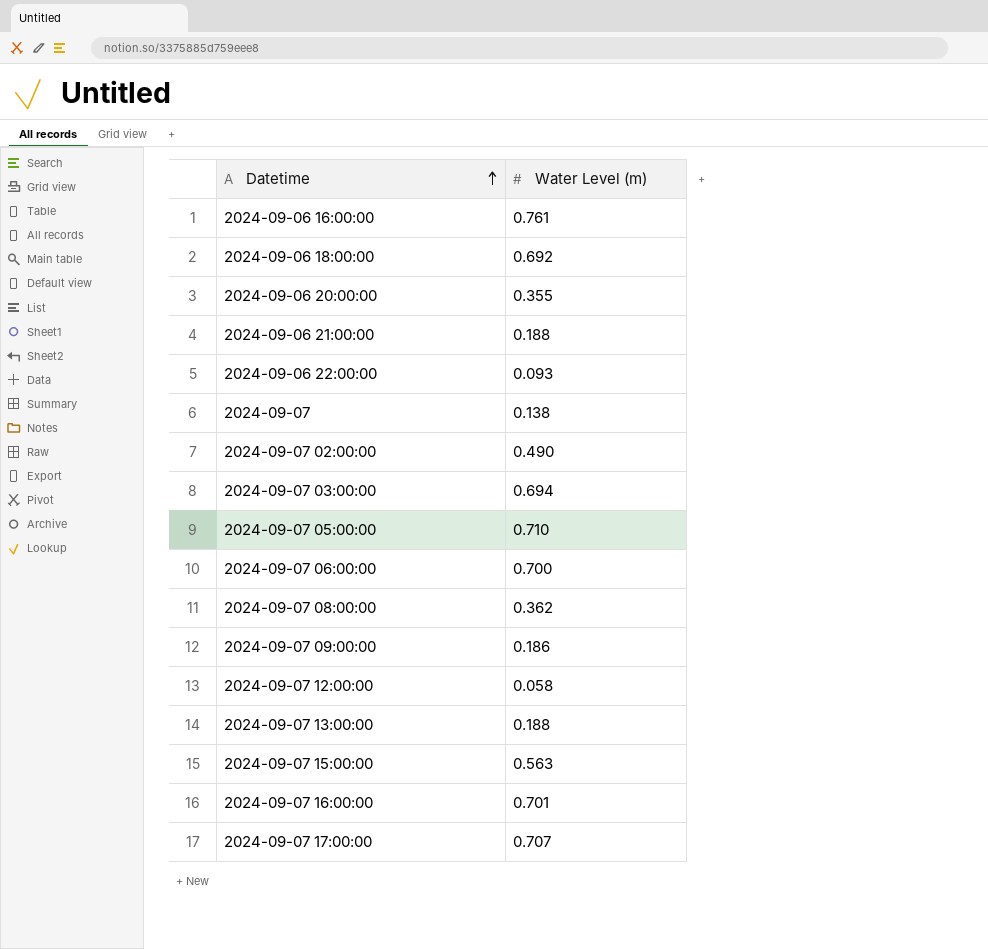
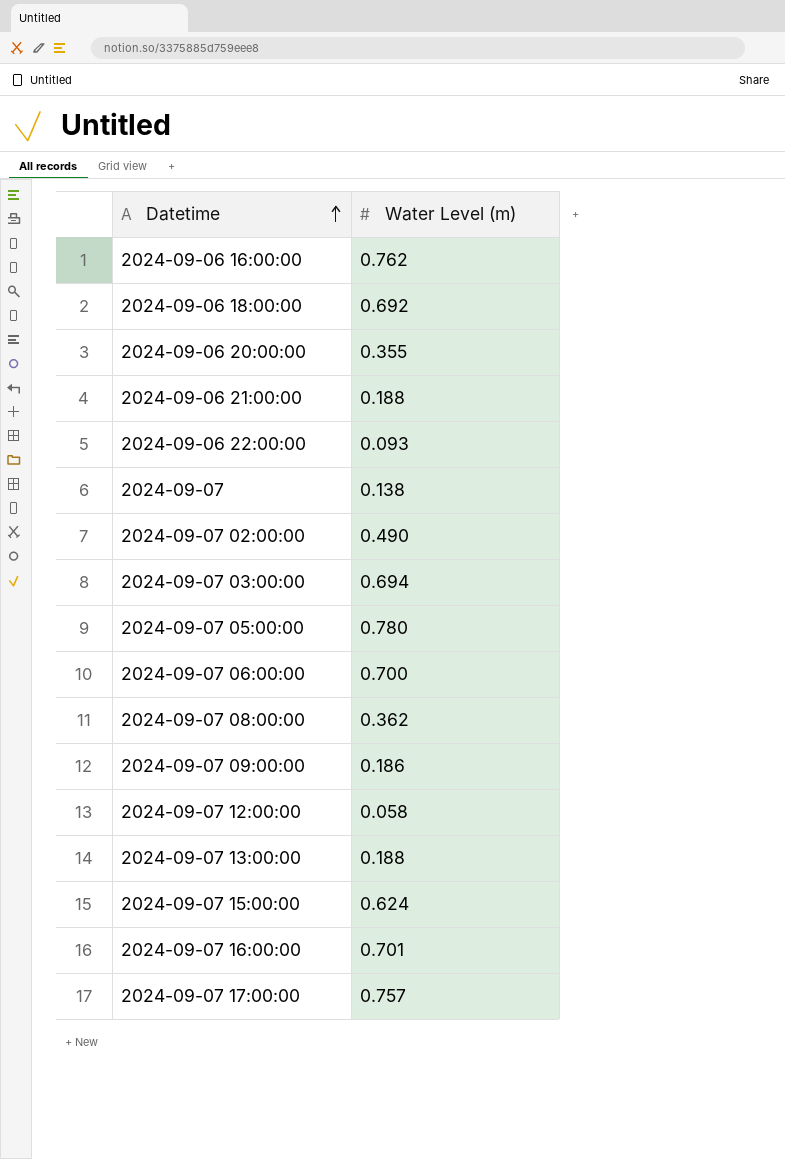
2024-09-06 16:00:00 | Water Level (m): 0.761 -> 0.762
2024-09-07 05:00:00 | Water Level (m): 0.710 -> 0.780
2024-09-07 15:00:00 | Water Level (m): 0.563 -> 0.624
2024-09-07 17:00:00 | Water Level (m): 0.707 -> 0.757

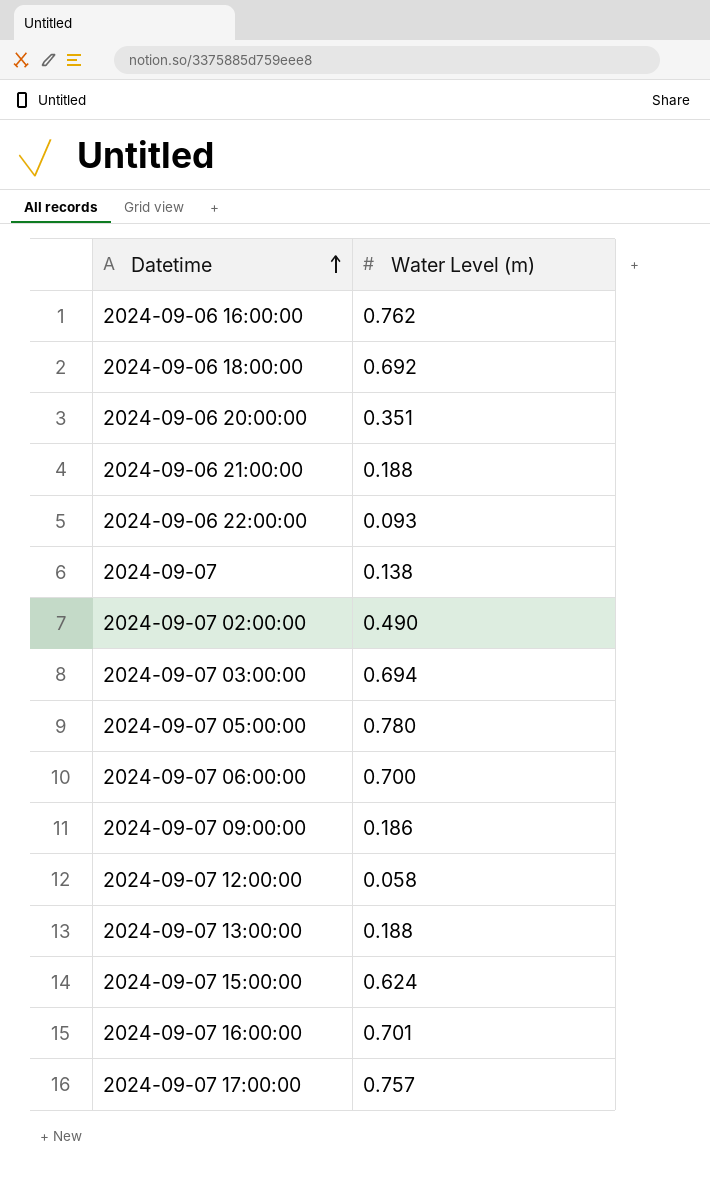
row 2024-09-07 08:00:00: 0.362 -> none
2024-09-06 20:00:00 | Water Level (m): 0.355 -> 0.351

